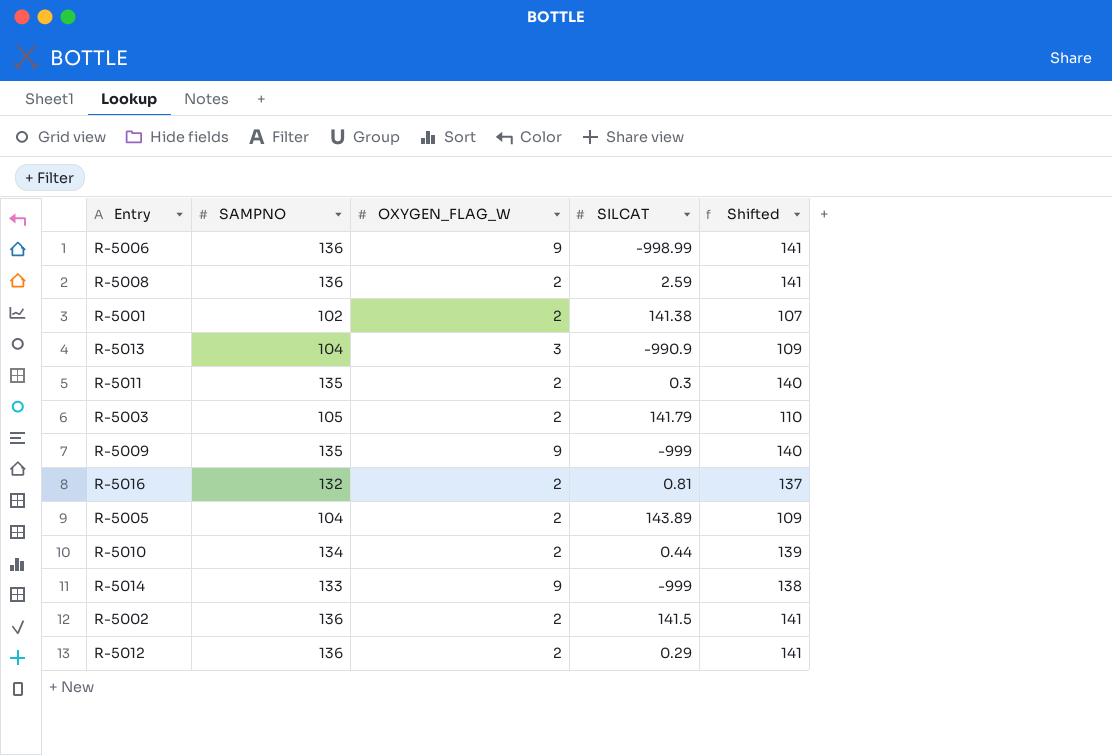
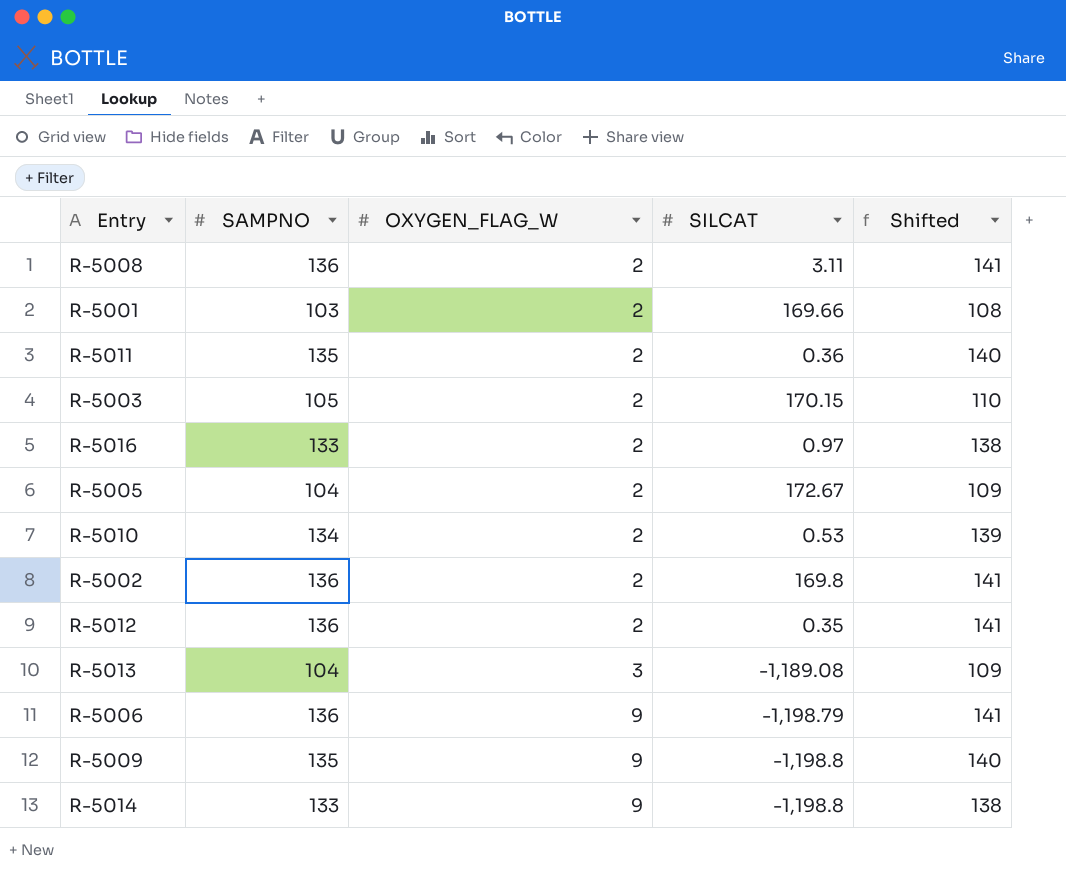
row order: none -> OXYGEN_FLAG_W ascending
R-5008 | SILCAT: 2.59 -> 3.11
R-5001 | SAMPNO: 102 -> 103
R-5001 | SILCAT: 141.38 -> 169.66
R-5001 | Shifted: 107 -> 108
R-5011 | SILCAT: 0.3 -> 0.36
R-5003 | SILCAT: 141.79 -> 170.15
R-5016 | SAMPNO: 132 -> 133
R-5016 | SILCAT: 0.81 -> 0.97
R-5016 | Shifted: 137 -> 138
R-5005 | SILCAT: 143.89 -> 172.67
R-5010 | SILCAT: 0.44 -> 0.53
R-5002 | SILCAT: 141.5 -> 169.8
R-5012 | SILCAT: 0.29 -> 0.35
R-5013 | SILCAT: -990.9 -> -1,189.08
R-5006 | SILCAT: -998.99 -> -1,198.79
R-5009 | SILCAT: -999 -> -1,198.8
R-5014 | SILCAT: -999 -> -1,198.8

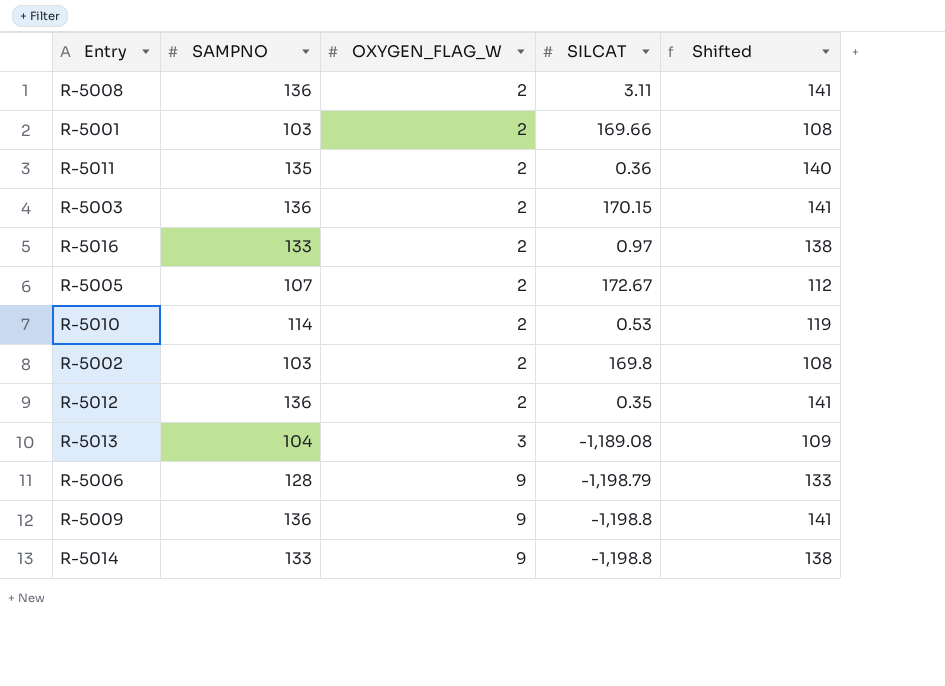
R-5003 | SAMPNO: 105 -> 136
R-5003 | Shifted: 110 -> 141
R-5005 | SAMPNO: 104 -> 107
R-5005 | Shifted: 109 -> 112
R-5010 | SAMPNO: 134 -> 114
R-5010 | Shifted: 139 -> 119
R-5002 | SAMPNO: 136 -> 103
R-5002 | Shifted: 141 -> 108
R-5006 | SAMPNO: 136 -> 128
R-5006 | Shifted: 141 -> 133
R-5009 | SAMPNO: 135 -> 136
R-5009 | Shifted: 140 -> 141

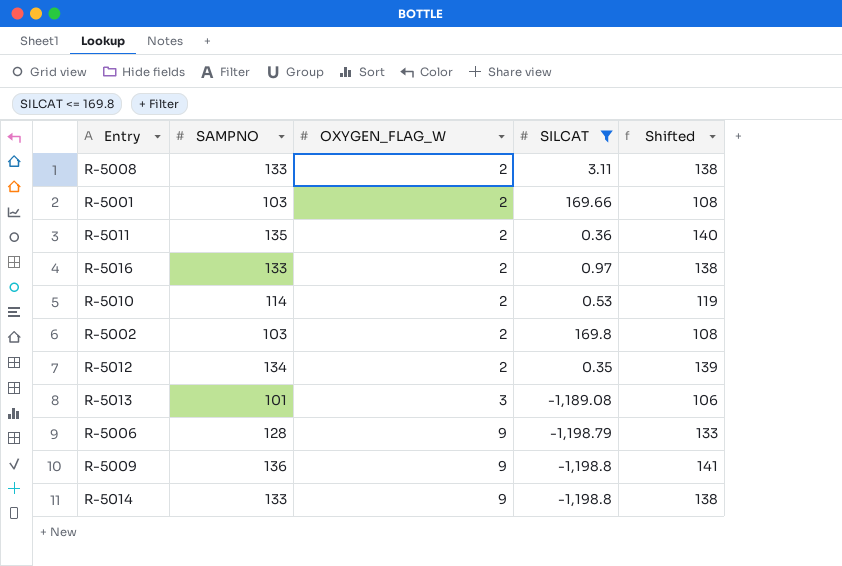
filter: none -> SILCAT <= 169.8
R-5008 | SAMPNO: 136 -> 133
R-5008 | Shifted: 141 -> 138
R-5012 | SAMPNO: 136 -> 134
R-5012 | Shifted: 141 -> 139
R-5013 | SAMPNO: 104 -> 101
R-5013 | Shifted: 109 -> 106

